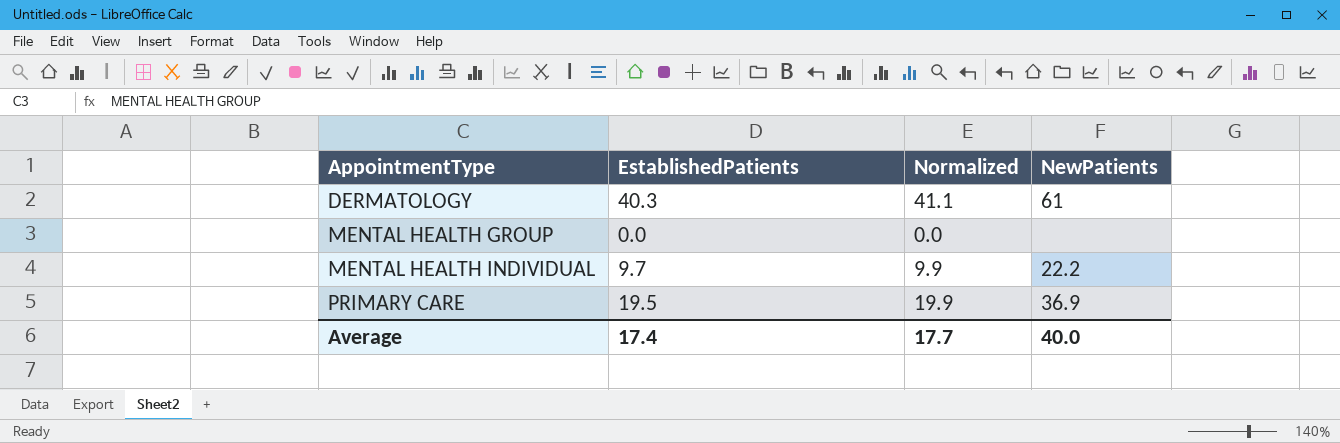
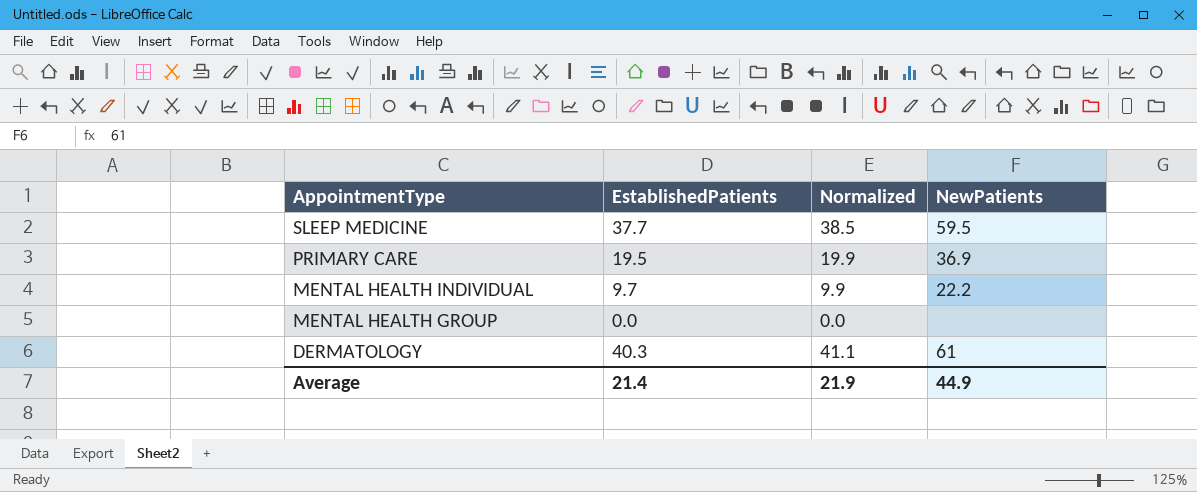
row order: AppointmentType ascending -> AppointmentType descending
row SLEEP MEDICINE: none -> 37.7 | 38.5 | 59.5
Average | EstablishedPatients: 17.4 -> 21.4
Average | Normalized: 17.7 -> 21.9
Average | NewPatients: 40.0 -> 44.9

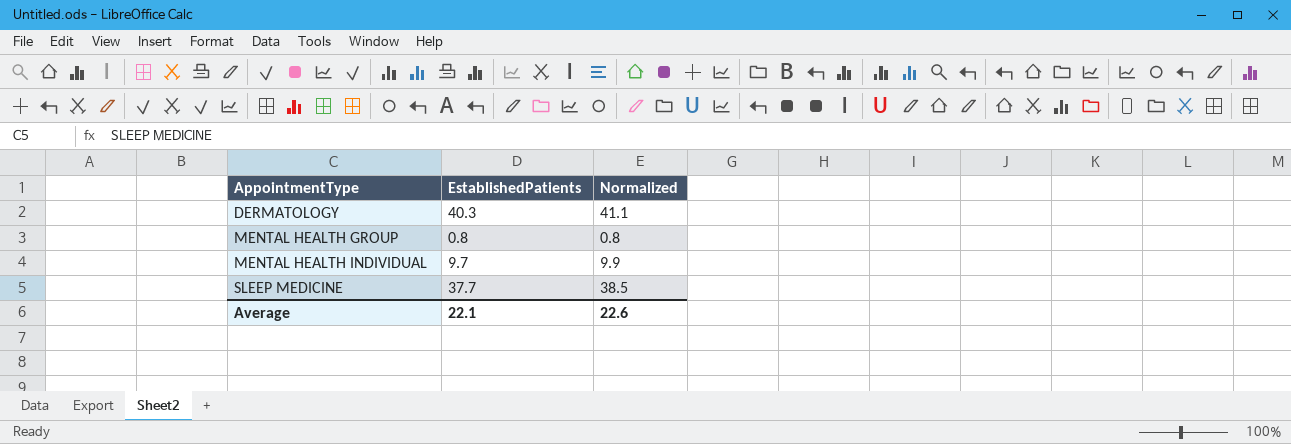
row order: AppointmentType descending -> AppointmentType ascending
column NewPatients | position: 4 -> none
row PRIMARY CARE: 19.5 | 19.9 | 36.9 -> none
MENTAL HEALTH GROUP | EstablishedPatients: 0.0 -> 0.8
MENTAL HEALTH GROUP | Normalized: 0.0 -> 0.8
Average | EstablishedPatients: 21.4 -> 22.1
Average | Normalized: 21.9 -> 22.6

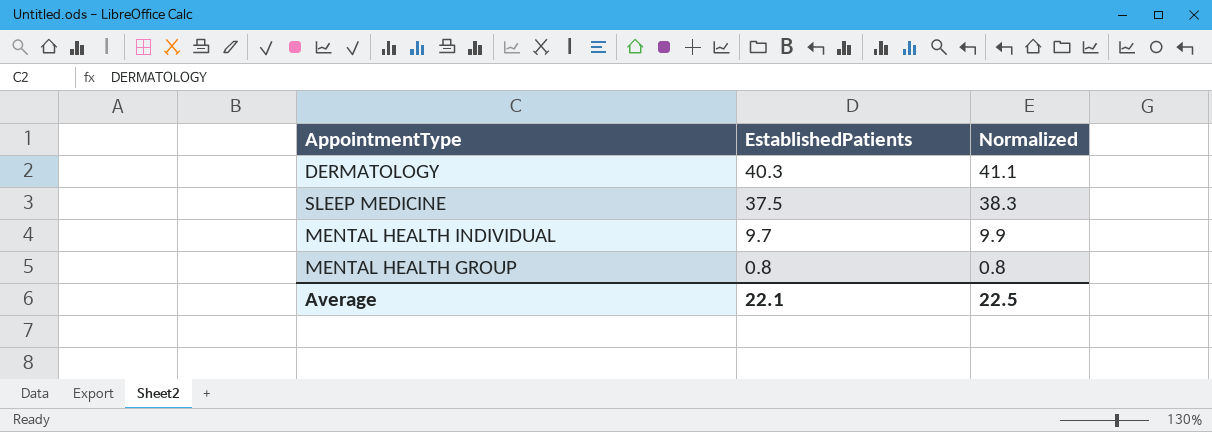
row order: AppointmentType ascending -> EstablishedPatients descending
SLEEP MEDICINE | EstablishedPatients: 37.7 -> 37.5
SLEEP MEDICINE | Normalized: 38.5 -> 38.3
Average | Normalized: 22.6 -> 22.5

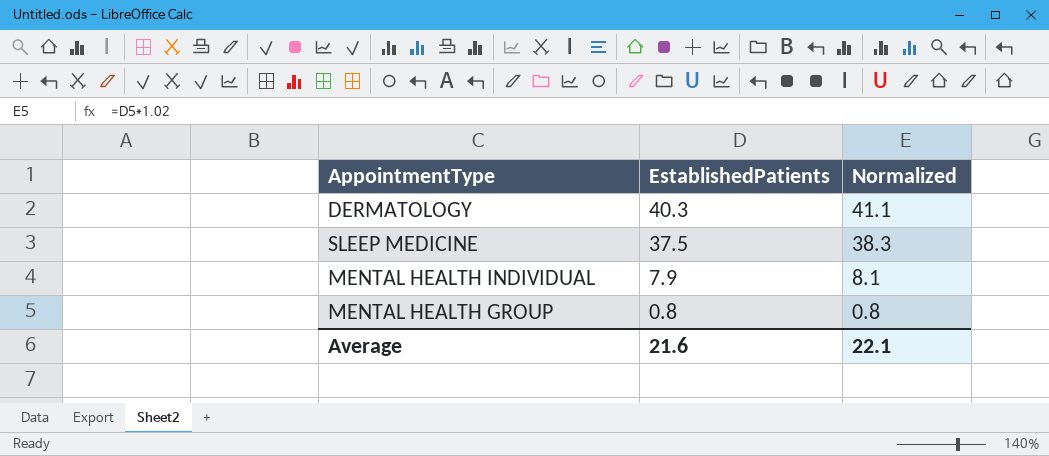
MENTAL HEALTH INDIVIDUAL | EstablishedPatients: 9.7 -> 7.9
MENTAL HEALTH INDIVIDUAL | Normalized: 9.9 -> 8.1
Average | EstablishedPatients: 22.1 -> 21.6
Average | Normalized: 22.5 -> 22.1

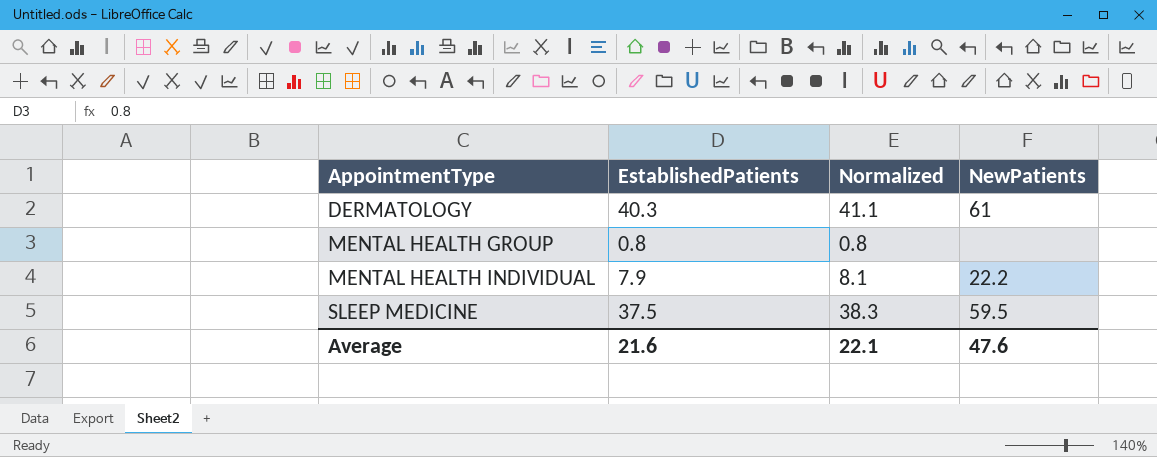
row order: EstablishedPatients descending -> AppointmentType ascending
column NewPatients | position: none -> 4

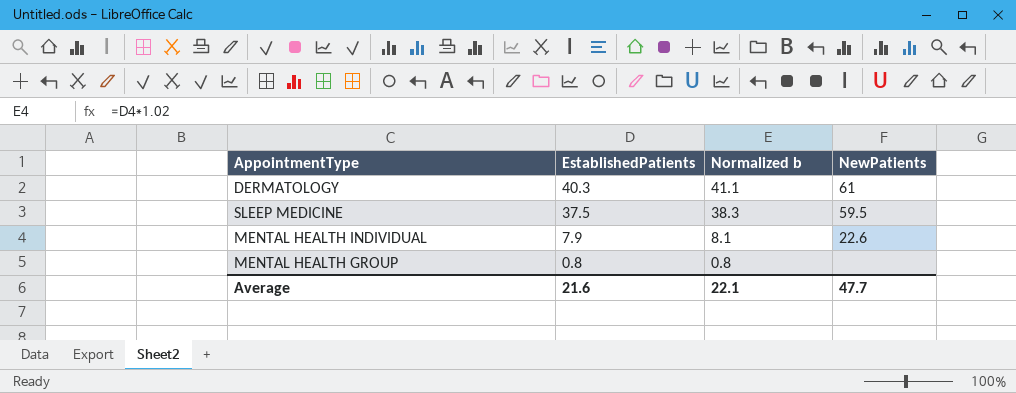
row order: AppointmentType ascending -> EstablishedPatients descending
column name: Normalized -> Normalized b
MENTAL HEALTH INDIVIDUAL | NewPatients: 22.2 -> 22.6
Average | NewPatients: 47.6 -> 47.7

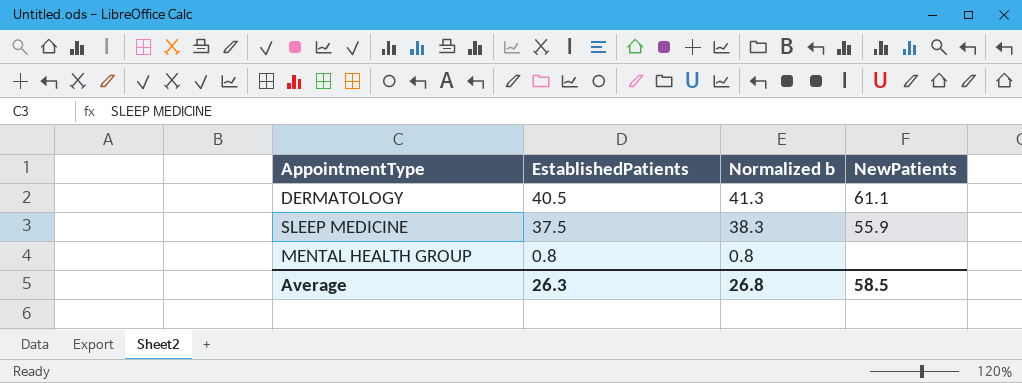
row MENTAL HEALTH INDIVIDUAL: 7.9 | 8.1 | 22.6 -> none
DERMATOLOGY | EstablishedPatients: 40.3 -> 40.5
DERMATOLOGY | Normalized b: 41.1 -> 41.3
DERMATOLOGY | NewPatients: 61 -> 61.1
SLEEP MEDICINE | NewPatients: 59.5 -> 55.9
Average | EstablishedPatients: 21.6 -> 26.3
Average | Normalized b: 22.1 -> 26.8
Average | NewPatients: 47.7 -> 58.5

